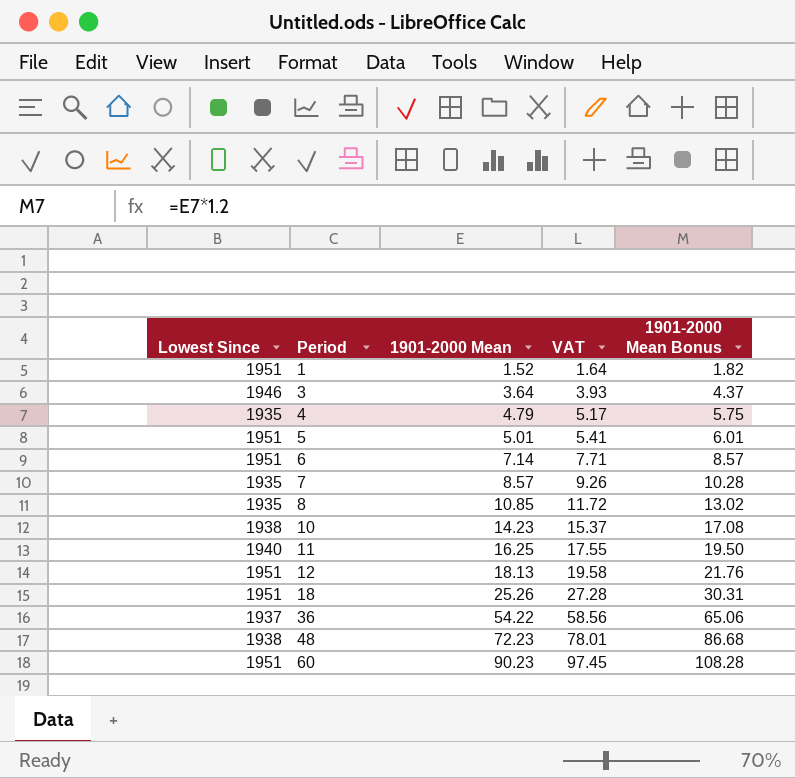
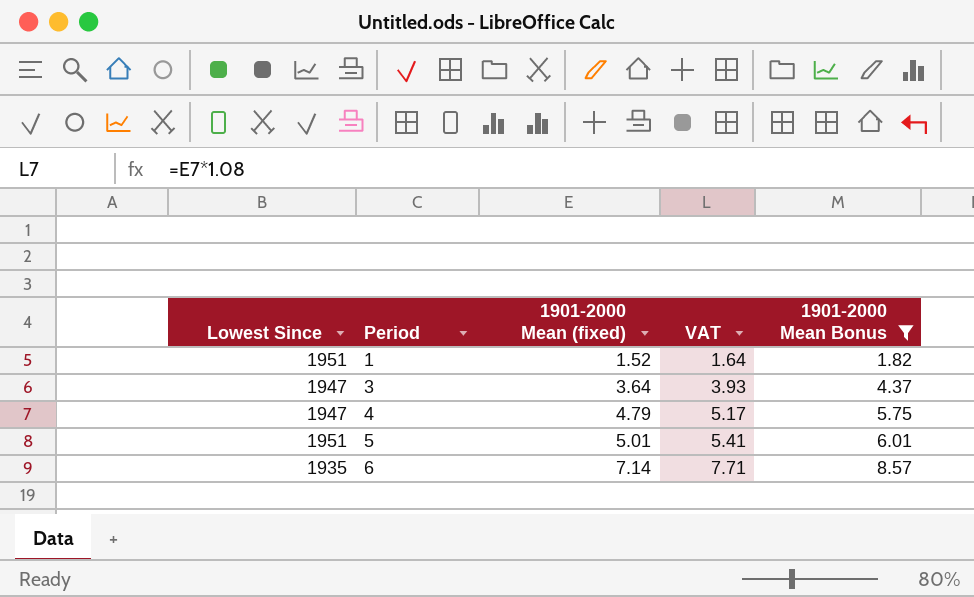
filter: none -> 1901-2000 Mean Bonus <= 8.57
column name: 1901-2000 Mean -> 1901-2000 Mean (fixed)
3 | Lowest Since: 1946 -> 1947
4 | Lowest Since: 1935 -> 1947
6 | Lowest Since: 1951 -> 1935

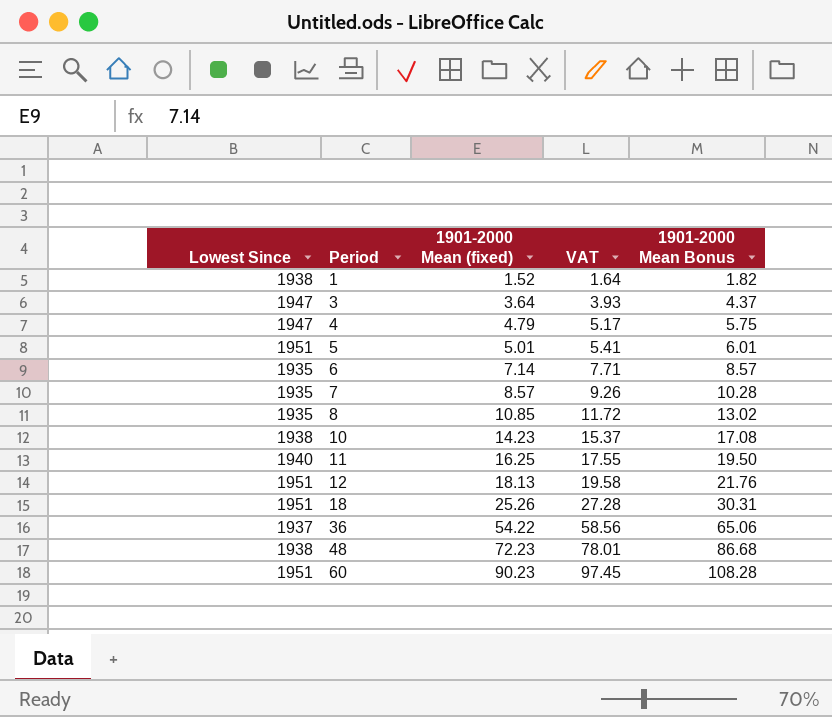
filter: 1901-2000 Mean Bonus <= 8.57 -> none
1 | Lowest Since: 1951 -> 1938

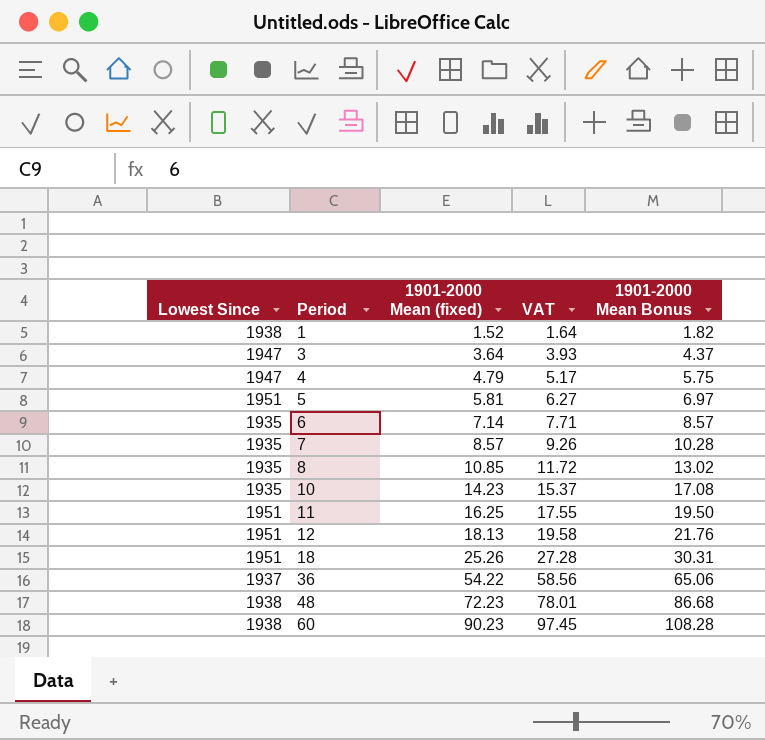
5 | 1901-2000 Mean (fixed): 5.01 -> 5.81
5 | VAT: 5.41 -> 6.27
5 | 1901-2000 Mean Bonus: 6.01 -> 6.97
10 | Lowest Since: 1938 -> 1935
11 | Lowest Since: 1940 -> 1951
60 | Lowest Since: 1951 -> 1938

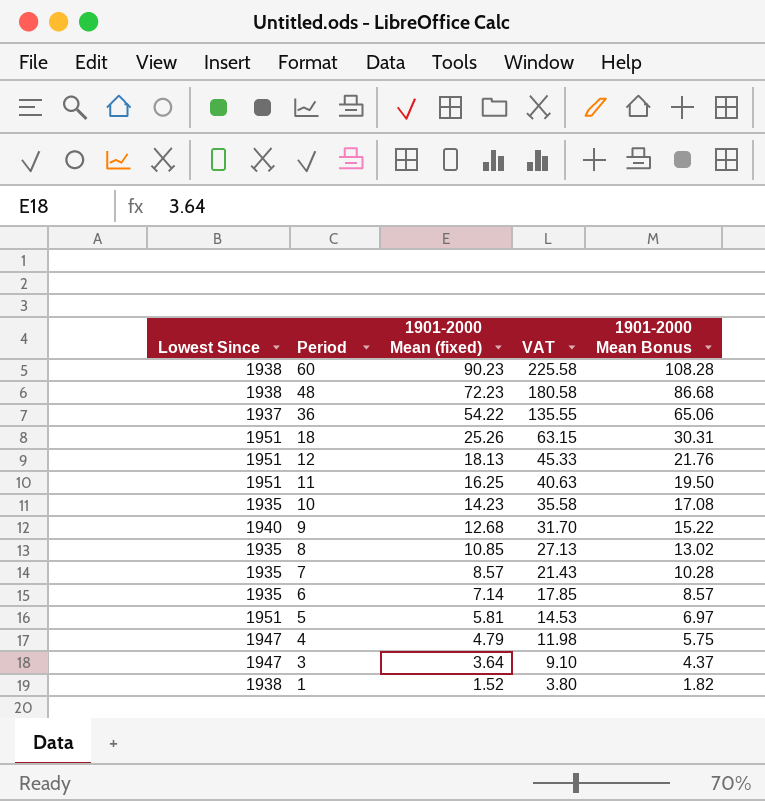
row order: Period ascending -> Period descending
column VAT | formula: [1901-2000 Mean (fixed)] * 1.08 -> [1901-2000 Mean (fixed)] * 2.5
row 9: none -> 1940 | 12.68 | 31.70 | 15.22

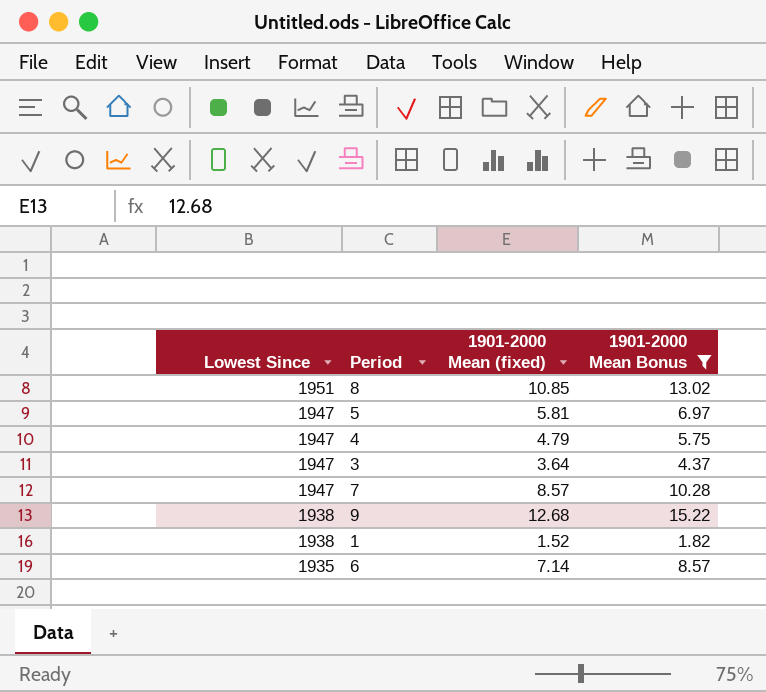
filter: none -> 1901-2000 Mean Bonus <= 15.22
row order: Period descending -> Lowest Since descending
column VAT | formula: [1901-2000 Mean (fixed)] * 2.5 -> none
8 | Lowest Since: 1935 -> 1951
5 | Lowest Since: 1951 -> 1947
7 | Lowest Since: 1935 -> 1947
9 | Lowest Since: 1940 -> 1938

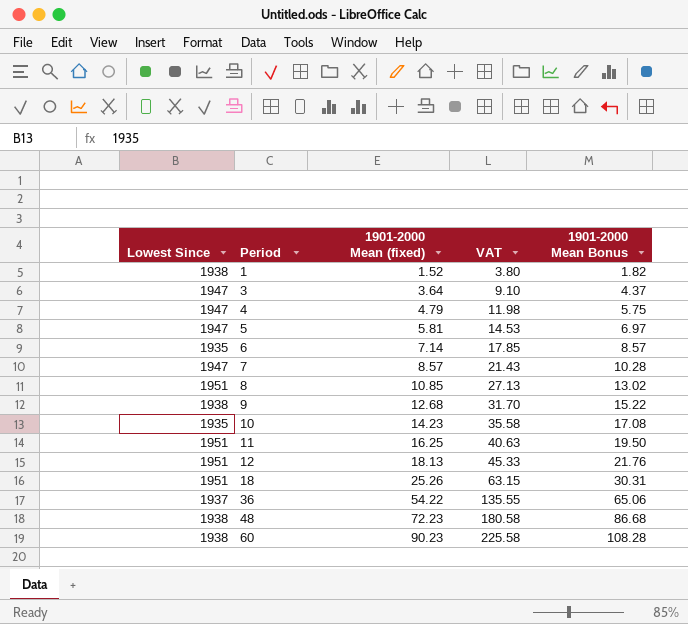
filter: 1901-2000 Mean Bonus <= 15.22 -> none
row order: Lowest Since descending -> Period ascending
column VAT | formula: none -> [1901-2000 Mean (fixed)] * 2.5

